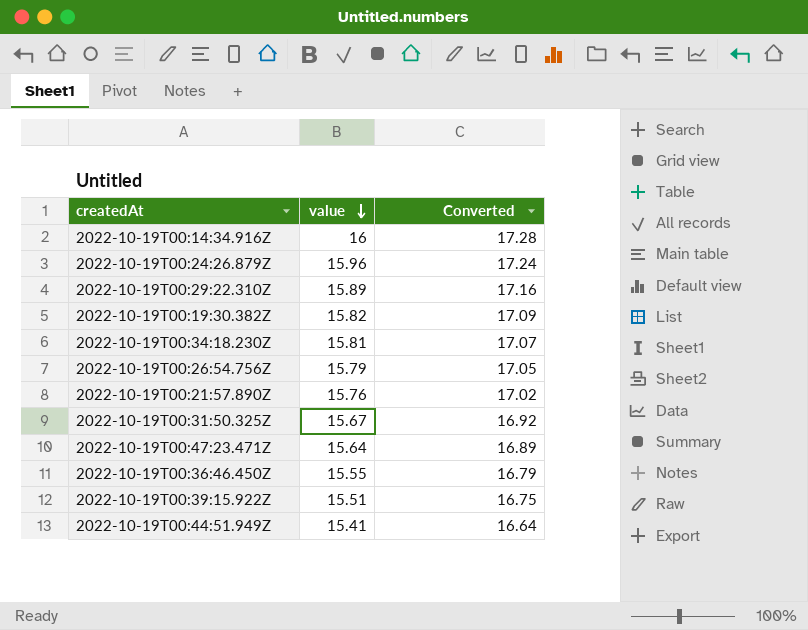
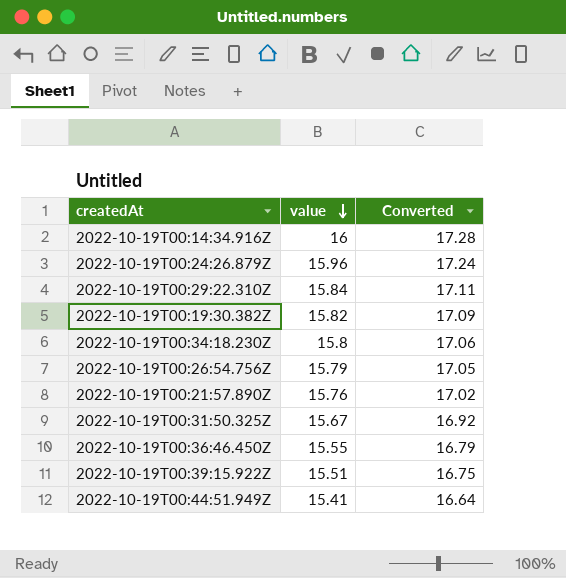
row 2022-10-19T00:47:23.471Z: 15.64 | 16.89 -> none
2022-10-19T00:29:22.310Z | value: 15.89 -> 15.84
2022-10-19T00:29:22.310Z | Converted: 17.16 -> 17.11
2022-10-19T00:34:18.230Z | value: 15.81 -> 15.8
2022-10-19T00:34:18.230Z | Converted: 17.07 -> 17.06

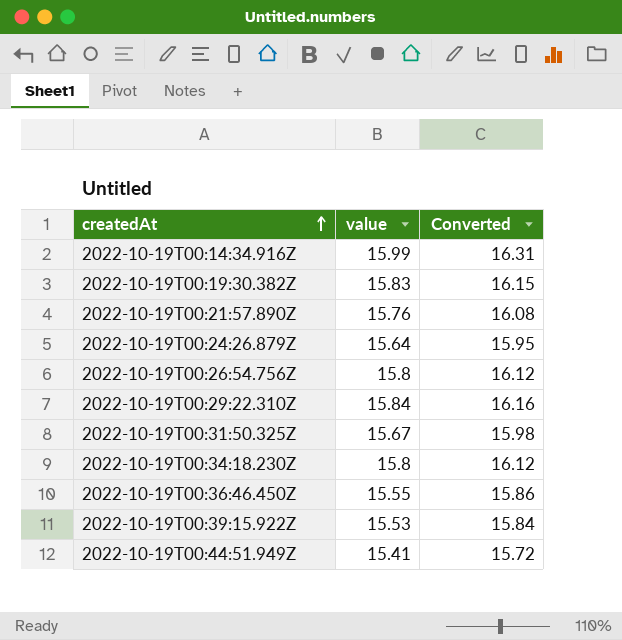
row order: value descending -> createdAt ascending
column Converted | formula: [value] * 1.08 -> [value] * 1.02
2022-10-19T00:14:34.916Z | value: 16 -> 15.99
2022-10-19T00:19:30.382Z | value: 15.82 -> 15.83
2022-10-19T00:24:26.879Z | value: 15.96 -> 15.64
2022-10-19T00:26:54.756Z | value: 15.79 -> 15.8
2022-10-19T00:39:15.922Z | value: 15.51 -> 15.53

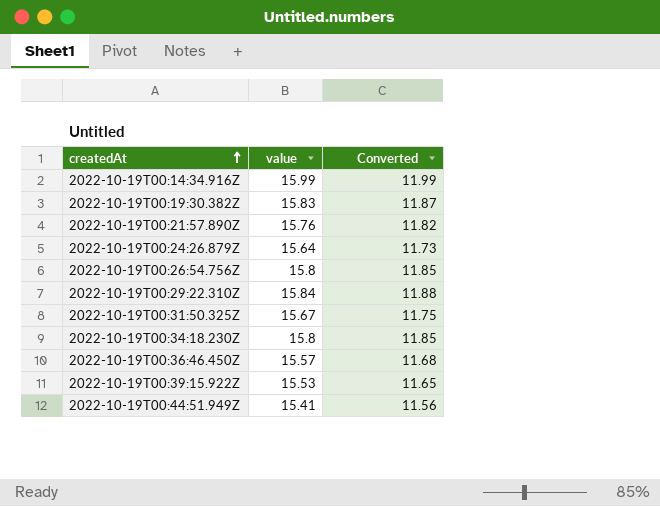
column Converted | formula: [value] * 1.02 -> [value] * 0.75
2022-10-19T00:36:46.450Z | value: 15.55 -> 15.57

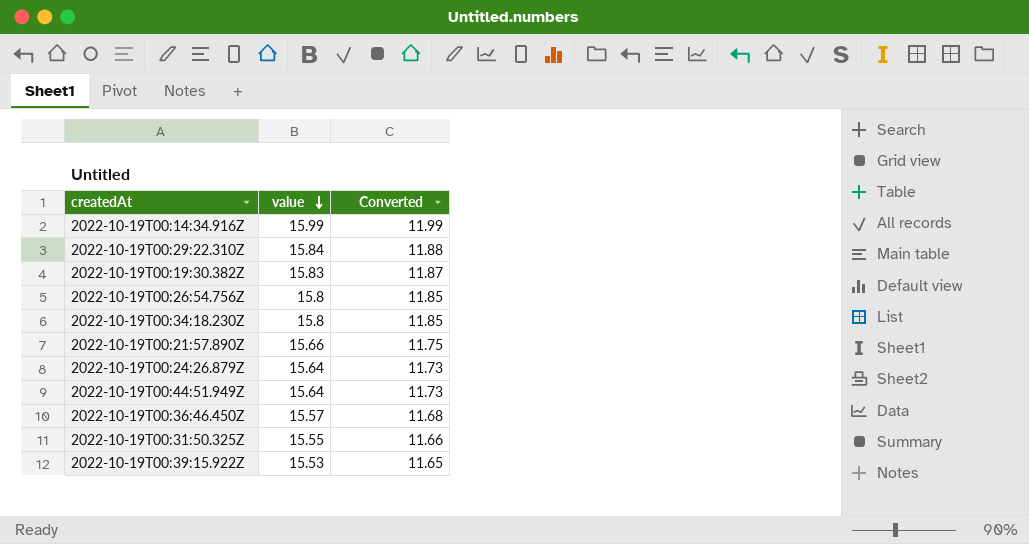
row order: createdAt ascending -> value descending
2022-10-19T00:21:57.890Z | value: 15.76 -> 15.66
2022-10-19T00:21:57.890Z | Converted: 11.82 -> 11.75
2022-10-19T00:44:51.949Z | value: 15.41 -> 15.64
2022-10-19T00:44:51.949Z | Converted: 11.56 -> 11.73
2022-10-19T00:31:50.325Z | value: 15.67 -> 15.55
2022-10-19T00:31:50.325Z | Converted: 11.75 -> 11.66

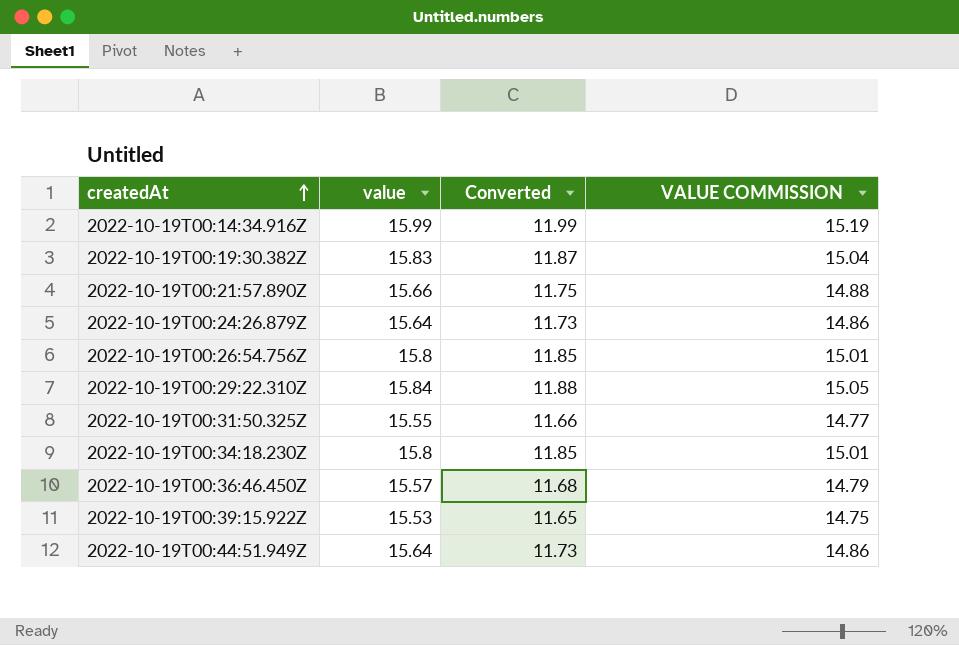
row order: value descending -> createdAt ascending
column VALUE COMMISSION | formula: none -> [value] * 0.95

